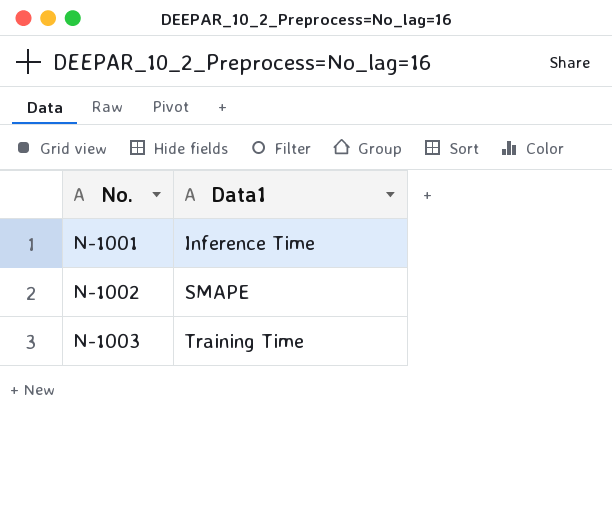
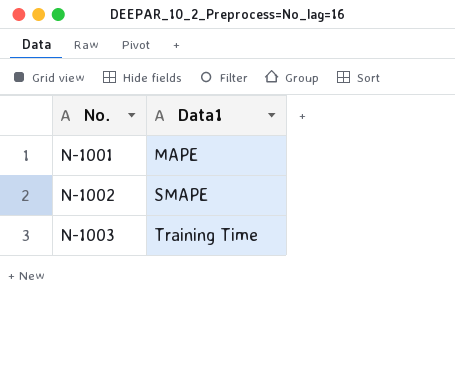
N-1001 | Data1: Inference Time -> MAPE

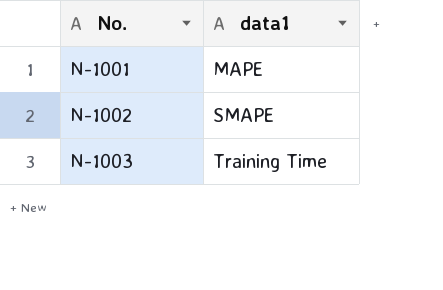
column name: Data1 -> data1

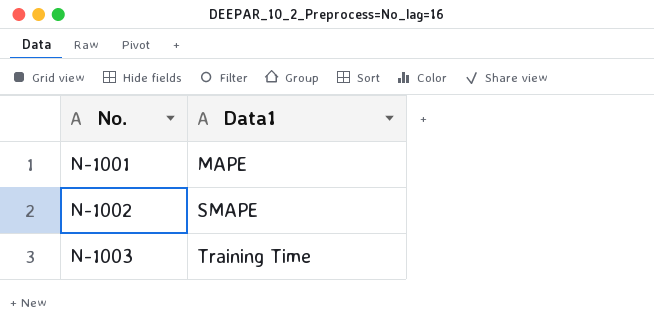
column name: data1 -> Data1

